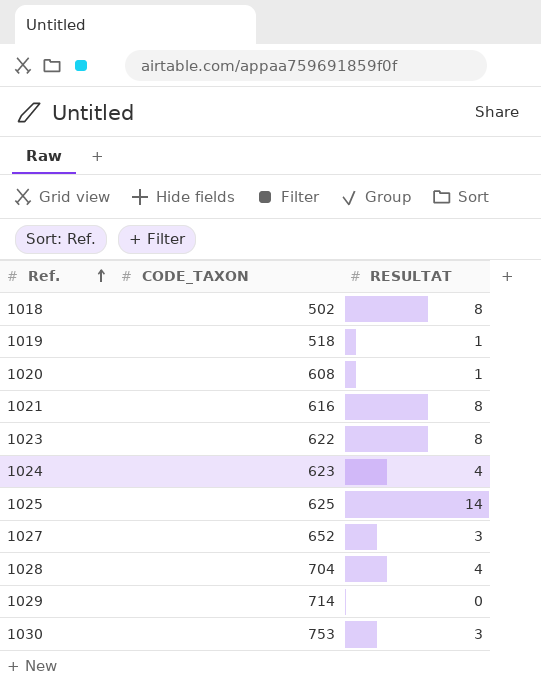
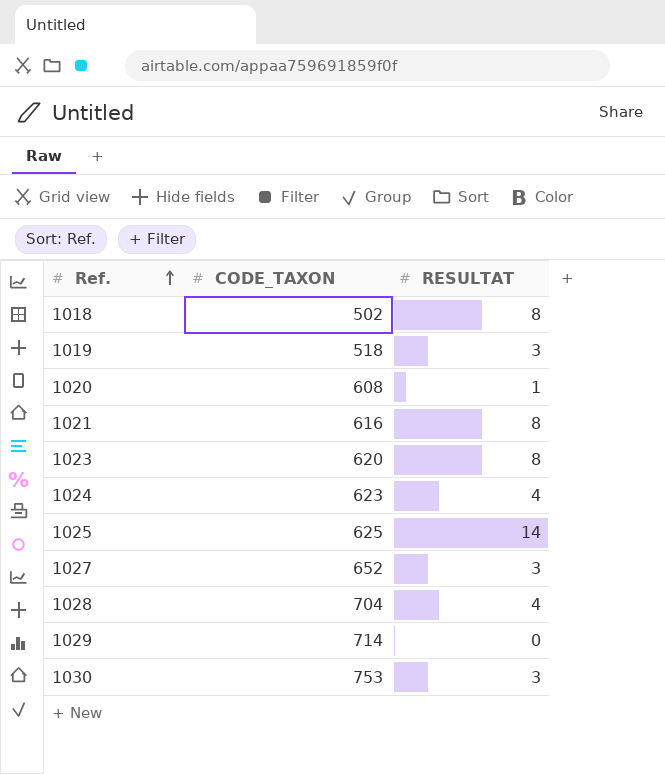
1019 | RESULTAT: 1 -> 3
1023 | CODE_TAXON: 622 -> 620

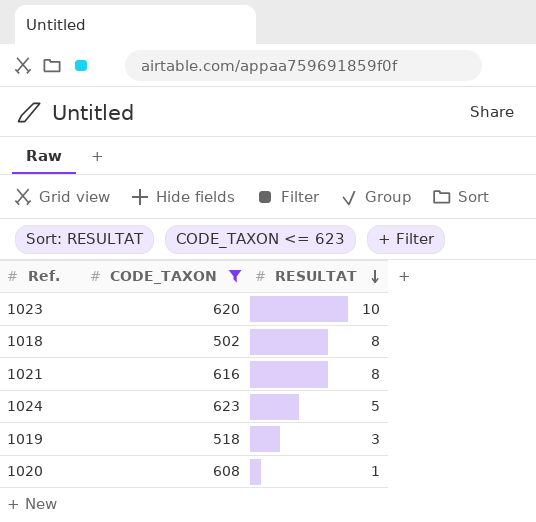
filter: none -> CODE_TAXON <= 623
row order: Ref. ascending -> RESULTAT descending
1023 | RESULTAT: 8 -> 10
1024 | RESULTAT: 4 -> 5

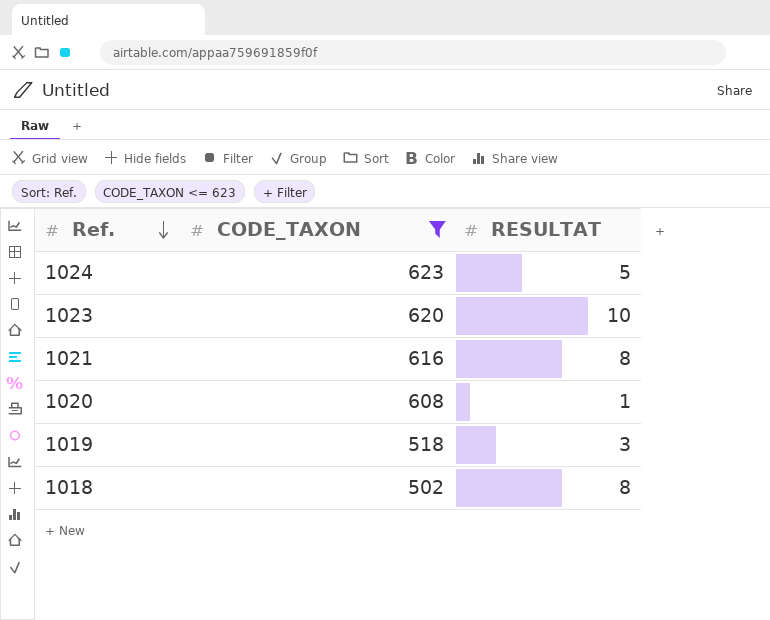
row order: RESULTAT descending -> Ref. descending

